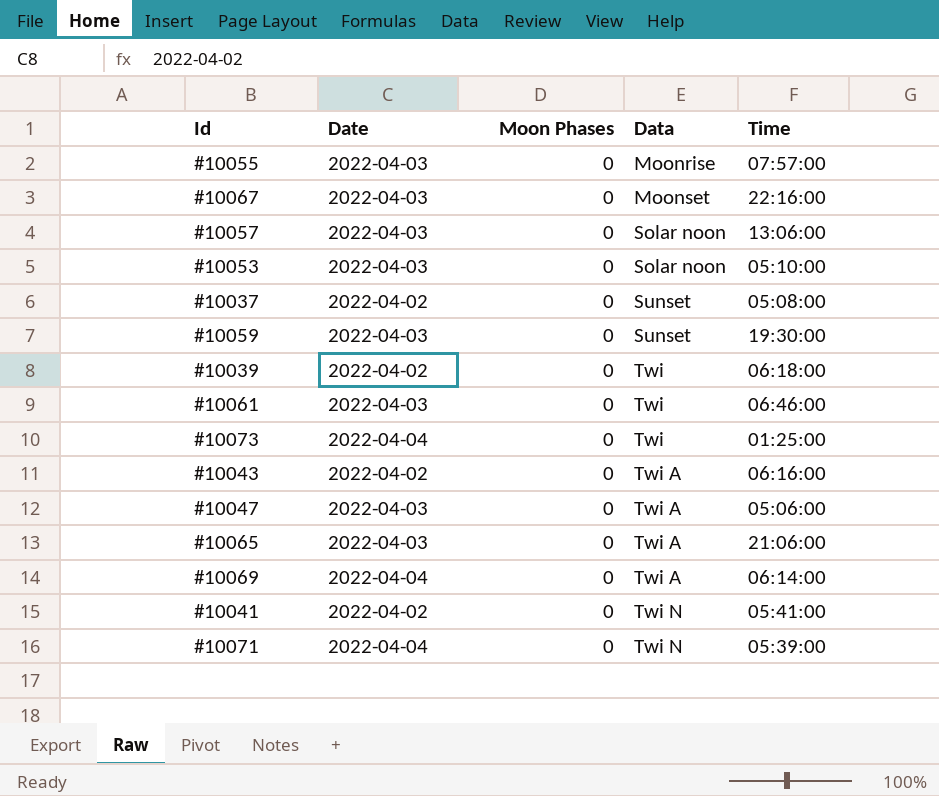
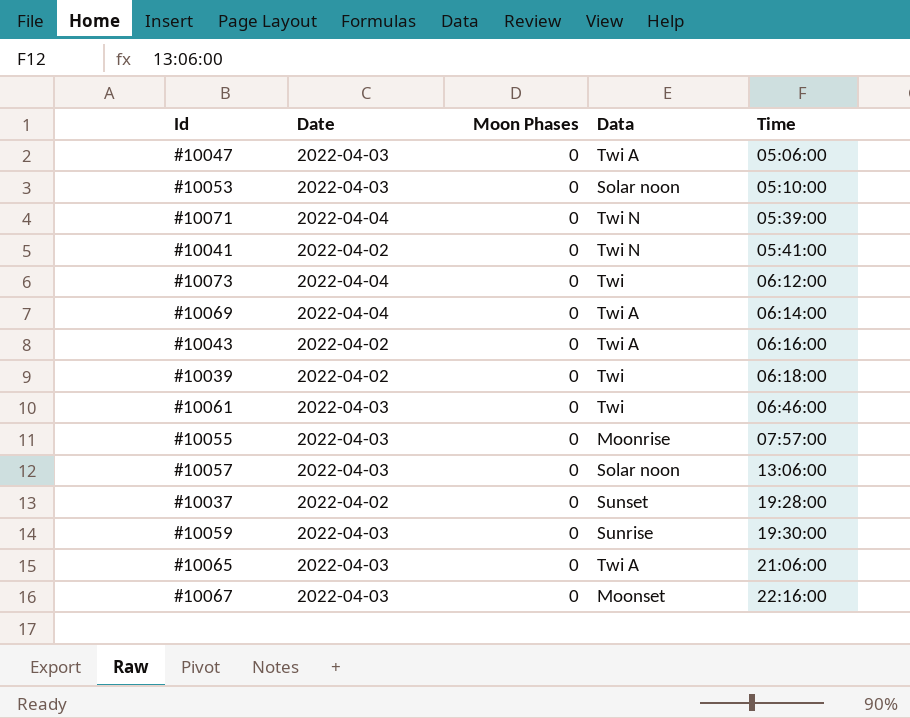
row order: Data ascending -> Time ascending
#10073 | Time: 01:25:00 -> 06:12:00
#10037 | Time: 05:08:00 -> 19:28:00
#10059 | Data: Sunset -> Sunrise

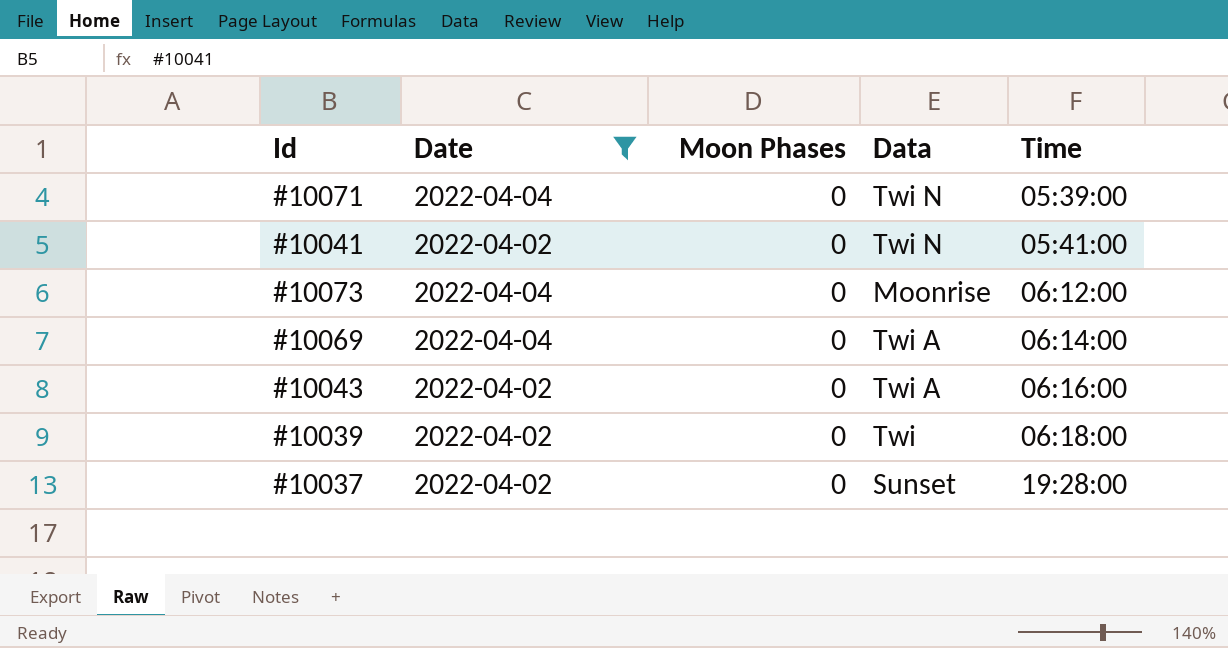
filter: none -> Date != 2022-04-03
#10073 | Data: Twi -> Moonrise

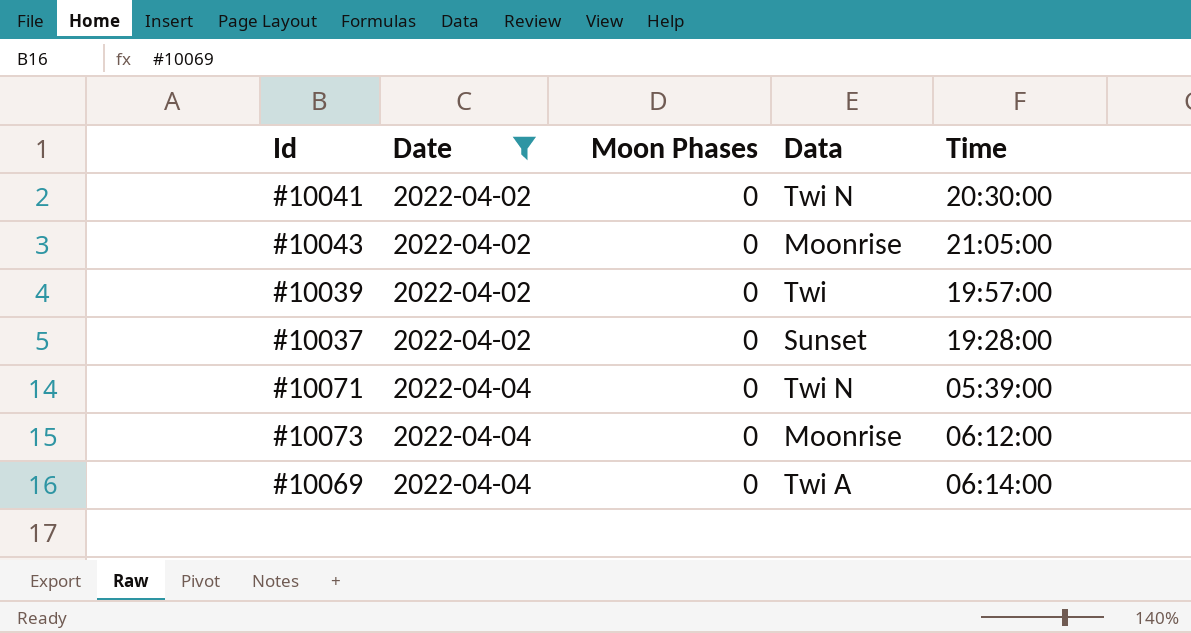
row order: Time ascending -> Date ascending
#10041 | Time: 05:41:00 -> 20:30:00
#10043 | Data: Twi A -> Moonrise
#10043 | Time: 06:16:00 -> 21:05:00
#10039 | Time: 06:18:00 -> 19:57:00

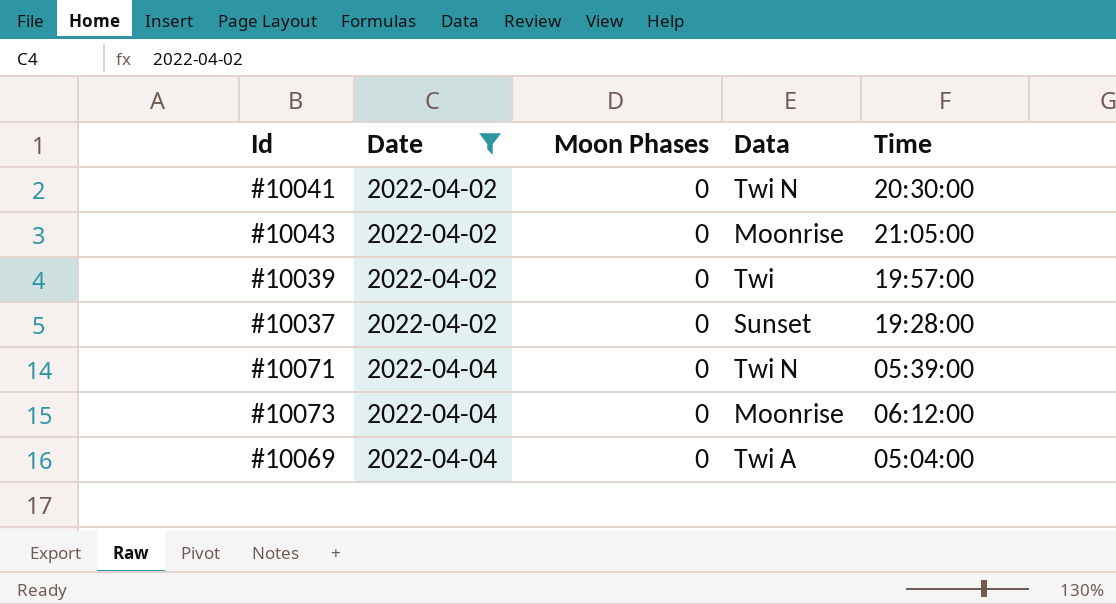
#10069 | Time: 06:14:00 -> 05:04:00

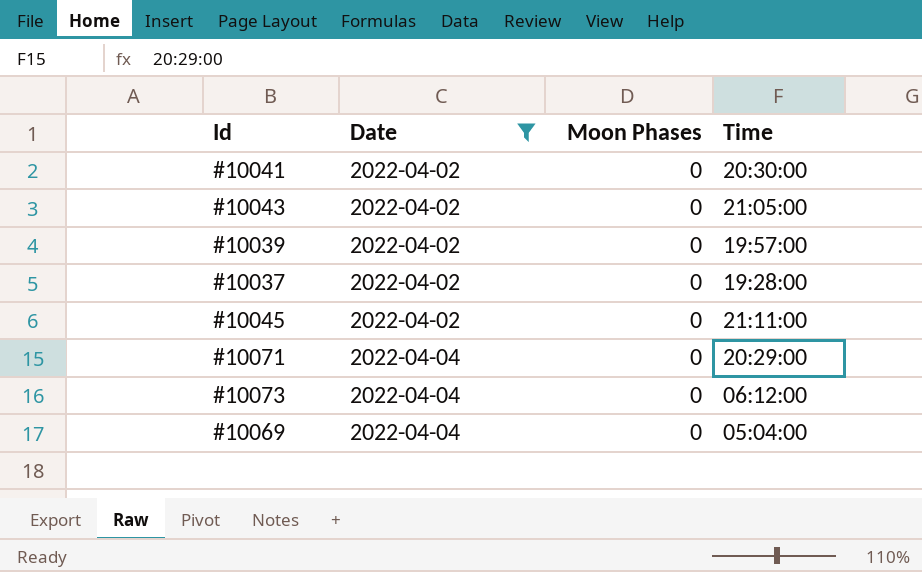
column Data | position: 4 -> none
row #10045: none -> 2022-04-02 | 0 | 21:11:00
#10071 | Time: 05:39:00 -> 20:29:00

